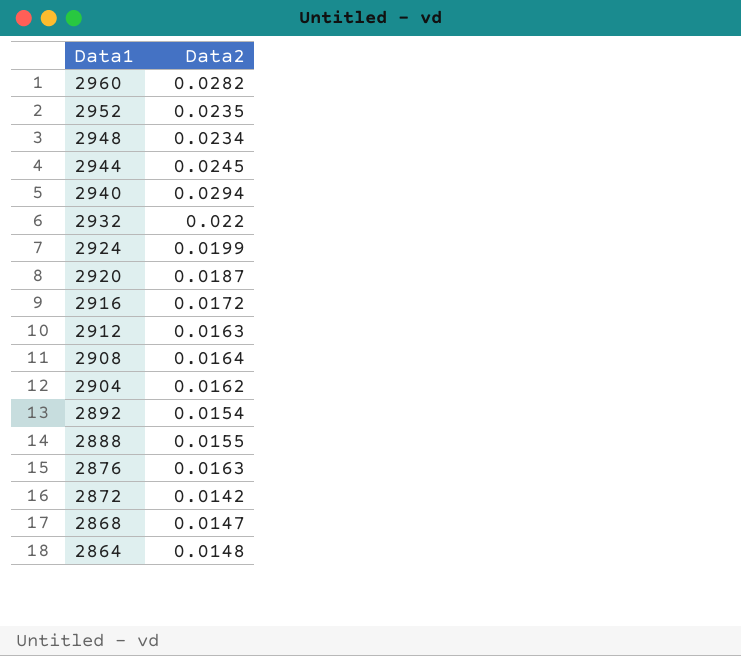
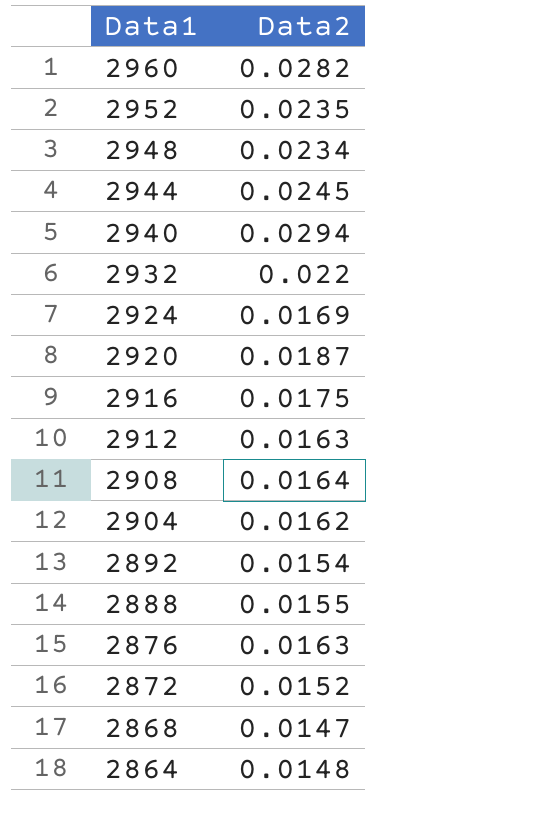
2924 | Data2: 0.0199 -> 0.0169
2916 | Data2: 0.0172 -> 0.0175
2872 | Data2: 0.0142 -> 0.0152

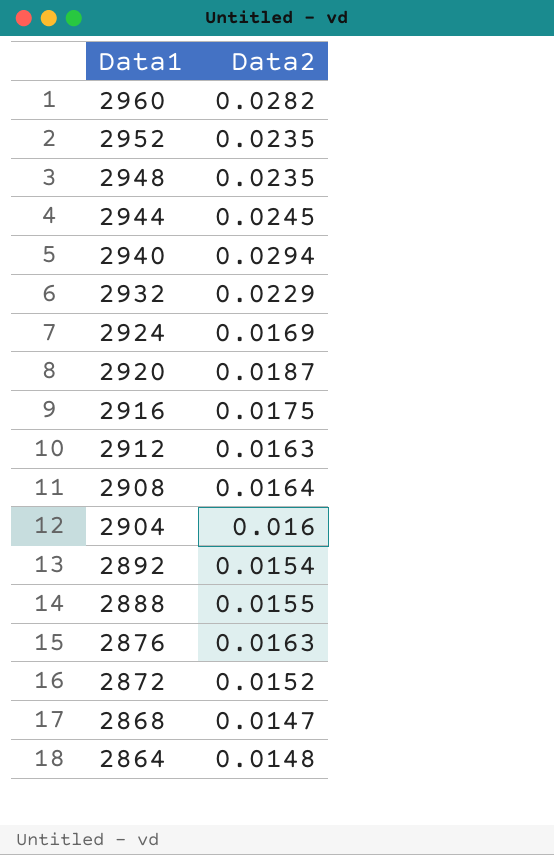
2948 | Data2: 0.0234 -> 0.0235
2932 | Data2: 0.022 -> 0.0229
2904 | Data2: 0.0162 -> 0.016

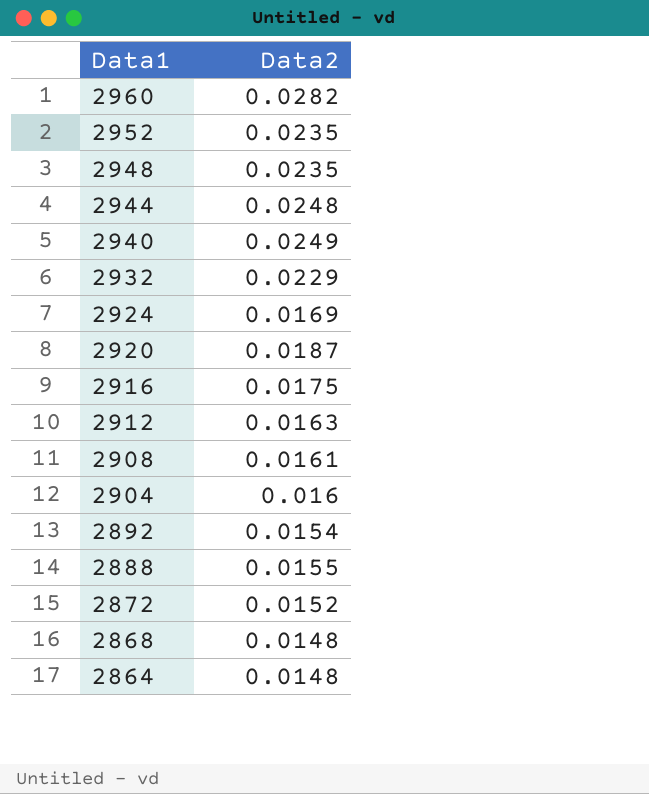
row 2876: 0.0163 -> none
2944 | Data2: 0.0245 -> 0.0248
2940 | Data2: 0.0294 -> 0.0249
2908 | Data2: 0.0164 -> 0.0161
2868 | Data2: 0.0147 -> 0.0148

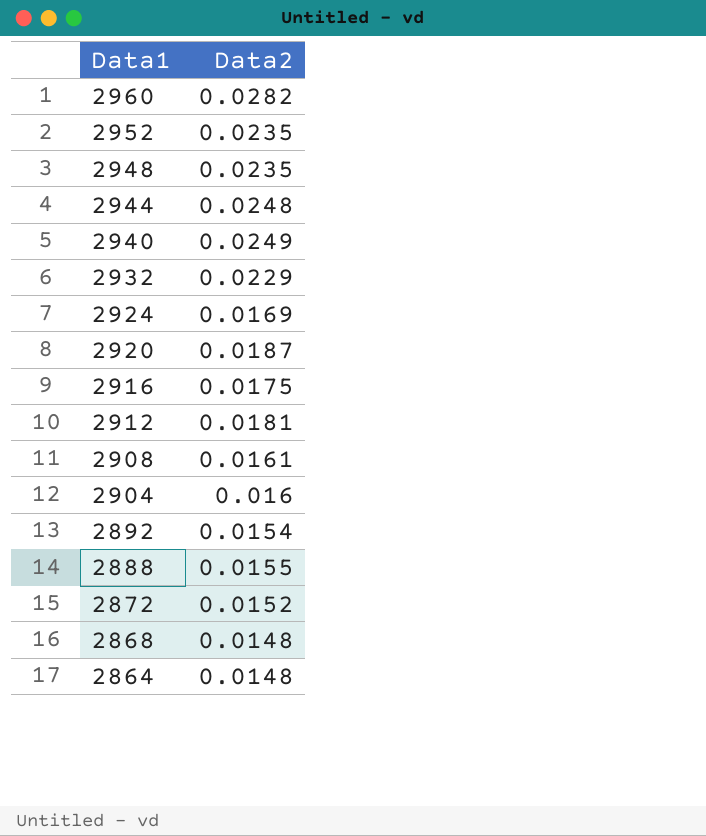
2912 | Data2: 0.0163 -> 0.0181

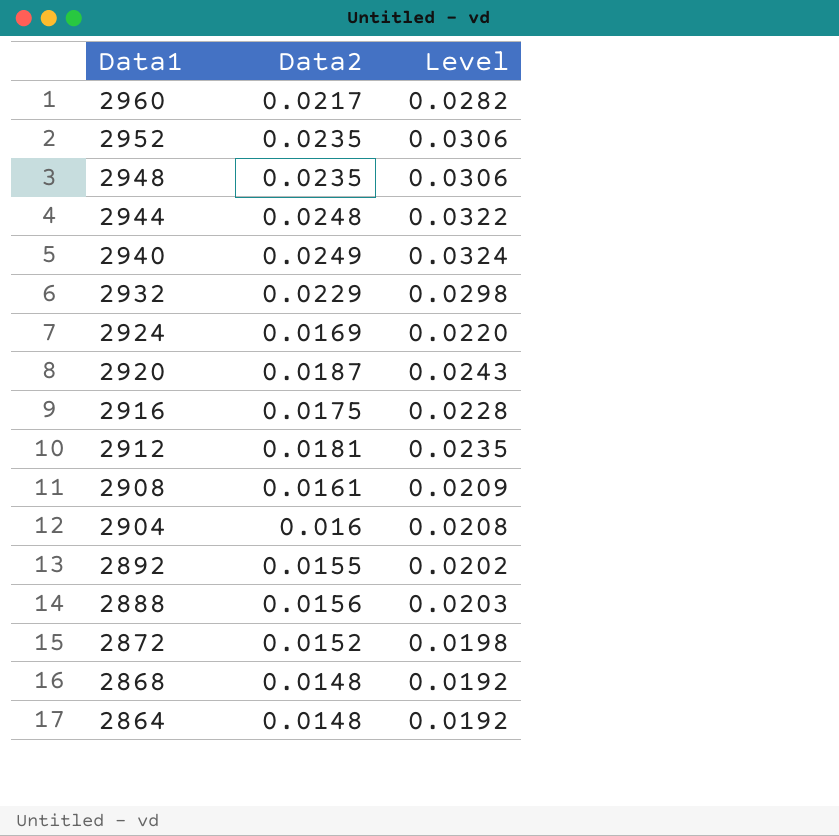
column Level | formula: none -> [Data2] * 1.3
2960 | Data2: 0.0282 -> 0.0217
2892 | Data2: 0.0154 -> 0.0155
2888 | Data2: 0.0155 -> 0.0156

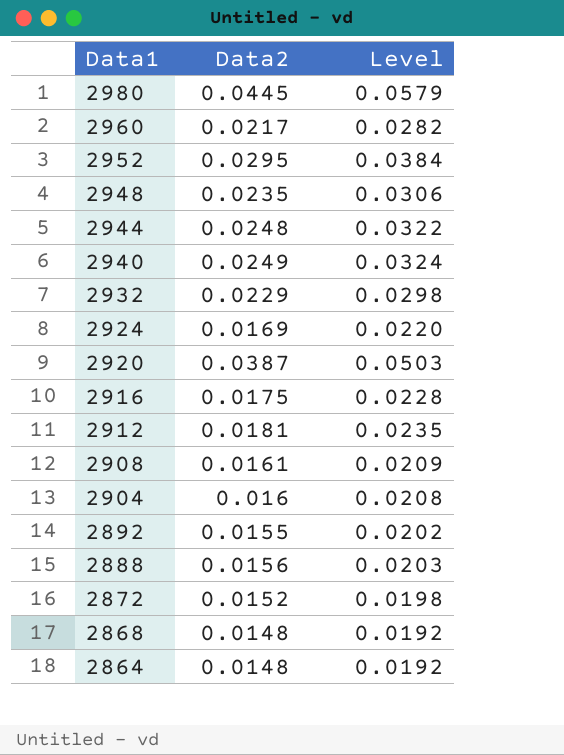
row 2980: none -> 0.0445 | 0.0579
2952 | Data2: 0.0235 -> 0.0295
2952 | Level: 0.0306 -> 0.0384
2920 | Data2: 0.0187 -> 0.0387
2920 | Level: 0.0243 -> 0.0503

